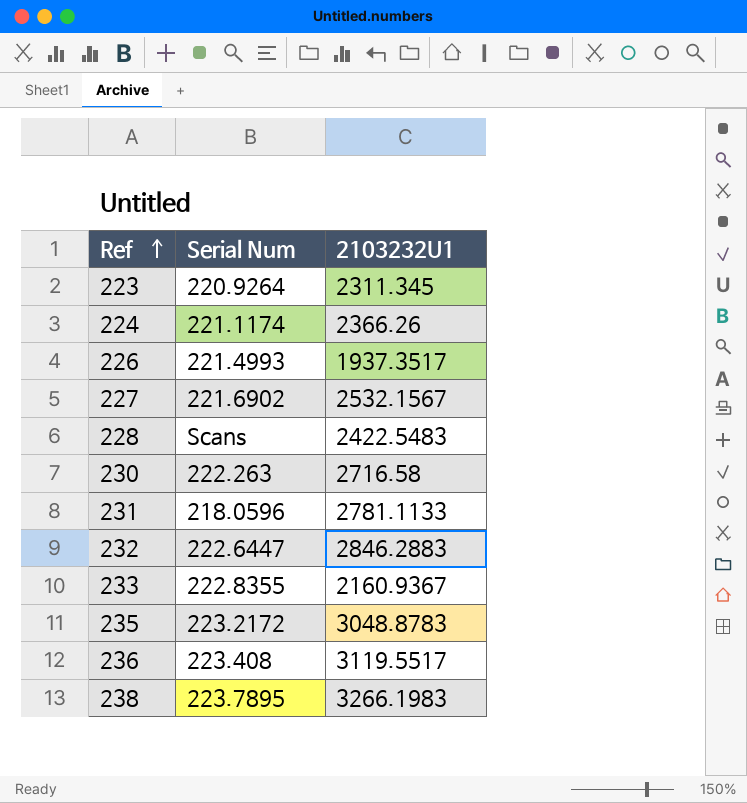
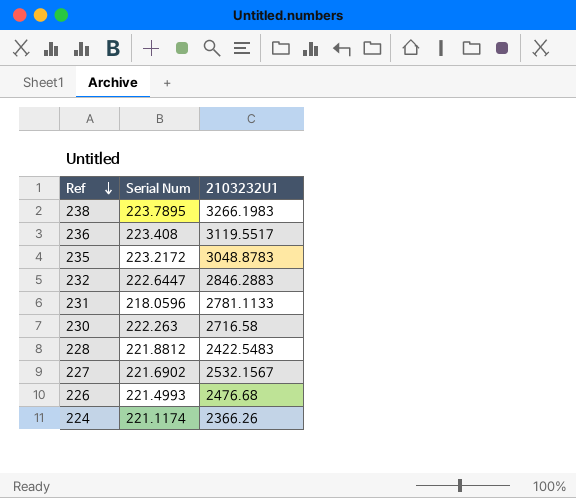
row order: Ref ascending -> Ref descending
row 223: 220.9264 | 2311.345 -> none
row 233: 222.8355 | 2160.9367 -> none
228 | Serial Num: Scans -> 221.8812
226 | 2103232U1: 1937.3517 -> 2476.68

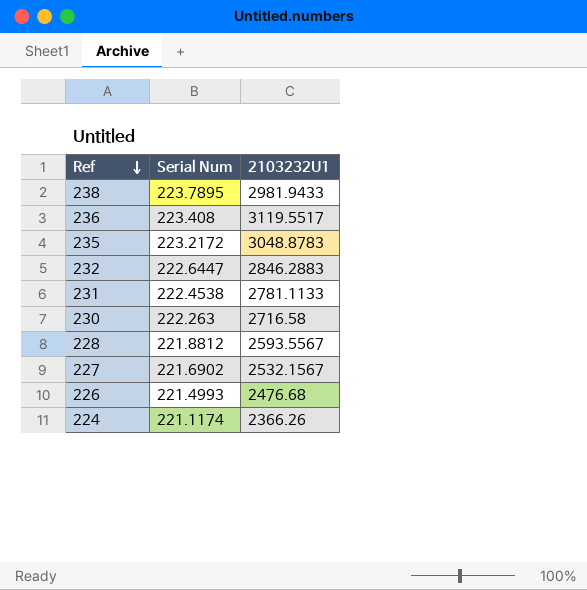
238 | 2103232U1: 3266.1983 -> 2981.9433
231 | Serial Num: 218.0596 -> 222.4538
228 | 2103232U1: 2422.5483 -> 2593.5567

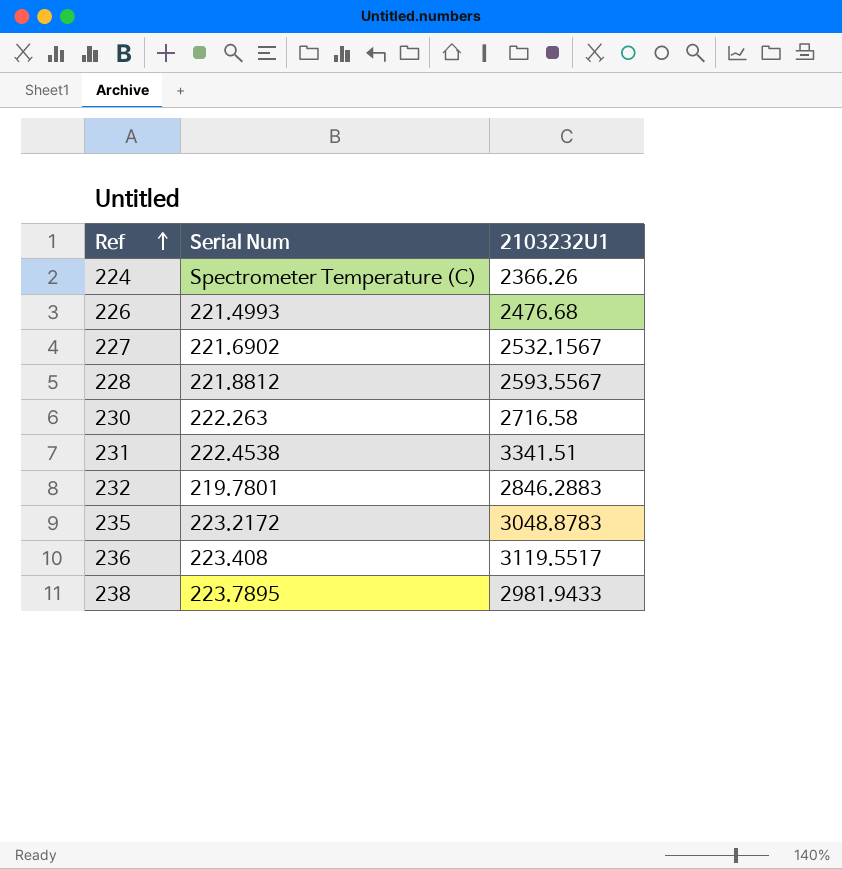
row order: Ref descending -> Ref ascending
224 | Serial Num: 221.1174 -> Spectrometer Temperature (C)
231 | 2103232U1: 2781.1133 -> 3341.51
232 | Serial Num: 222.6447 -> 219.7801

